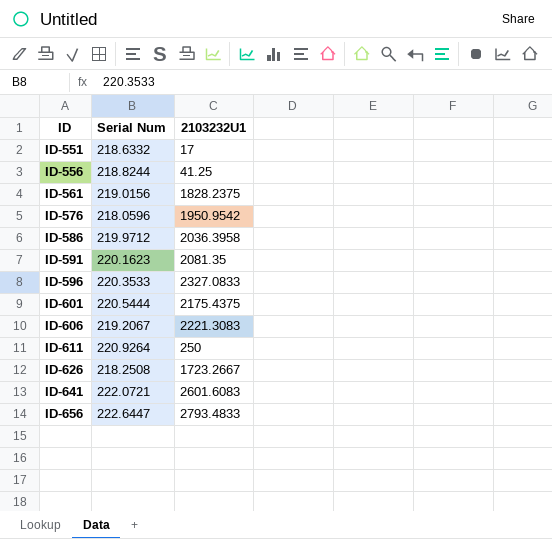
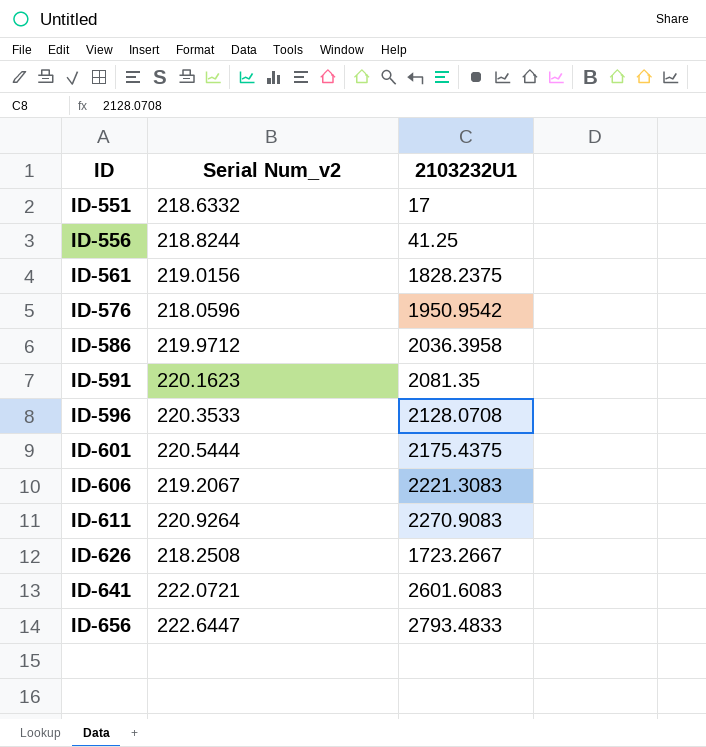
column name: Serial Num -> Serial Num_v2
ID-596 | 2103232U1: 2327.0833 -> 2128.0708
ID-611 | 2103232U1: 250 -> 2270.9083

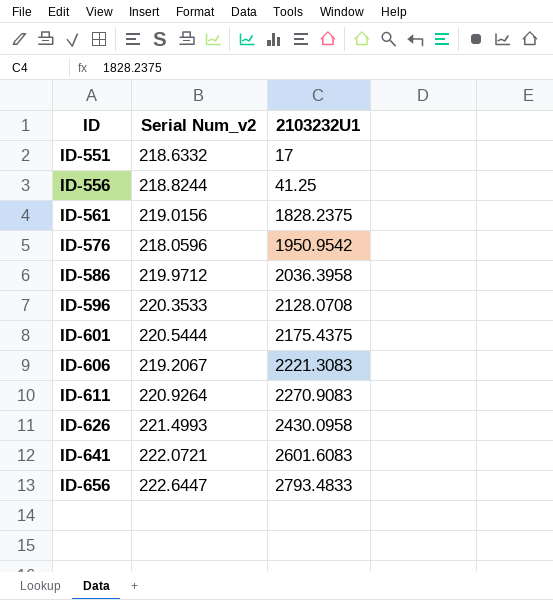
row ID-591: 220.1623 | 2081.35 -> none
ID-626 | Serial Num_v2: 218.2508 -> 221.4993
ID-626 | 2103232U1: 1723.2667 -> 2430.0958

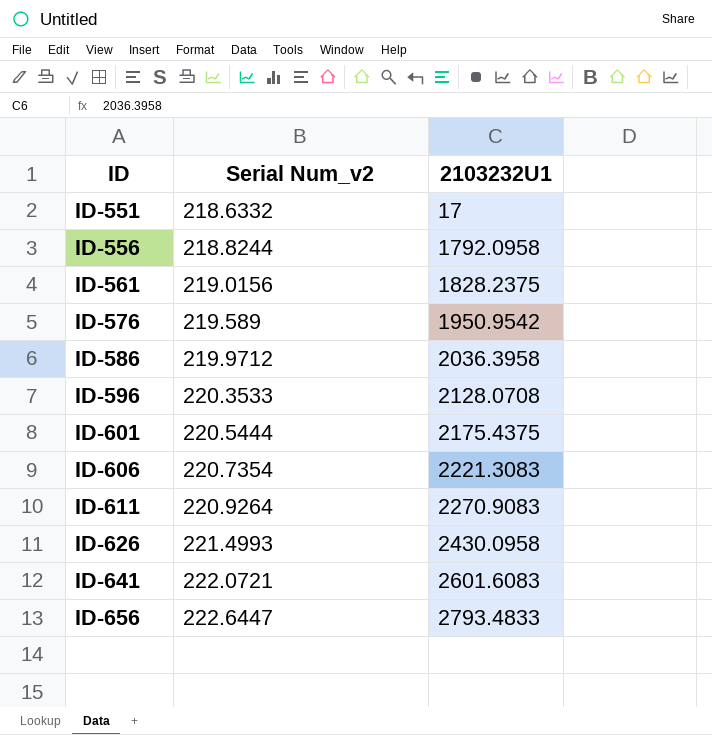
ID-556 | 2103232U1: 41.25 -> 1792.0958
ID-576 | Serial Num_v2: 218.0596 -> 219.589
ID-606 | Serial Num_v2: 219.2067 -> 220.7354

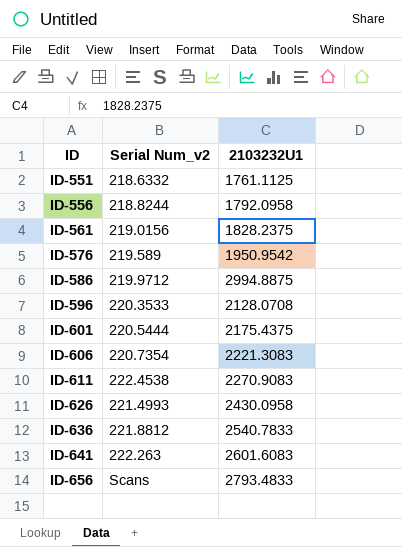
ID-551 | 2103232U1: 17 -> 1761.1125
ID-586 | 2103232U1: 2036.3958 -> 2994.8875
ID-611 | Serial Num_v2: 220.9264 -> 222.4538
row ID-636: none -> 221.8812 | 2540.7833
ID-641 | Serial Num_v2: 222.0721 -> 222.263
ID-656 | Serial Num_v2: 222.6447 -> Scans

